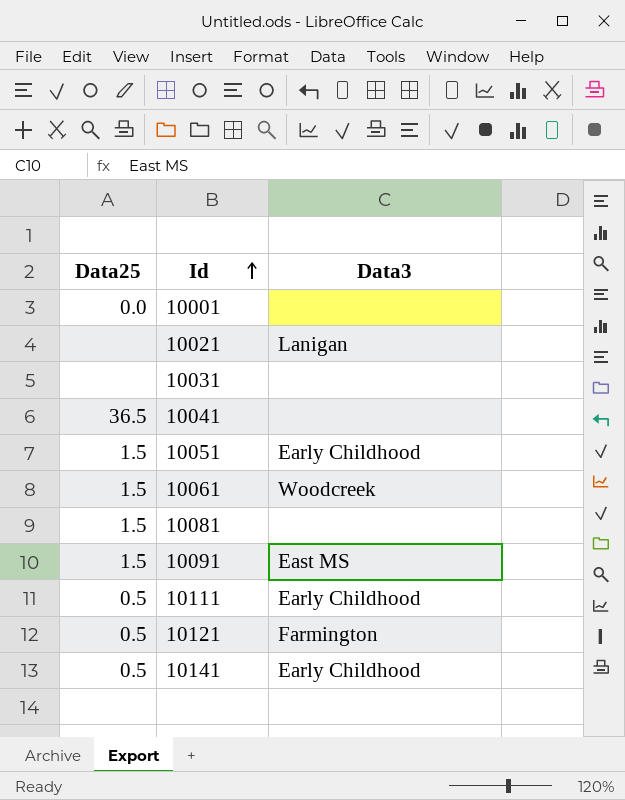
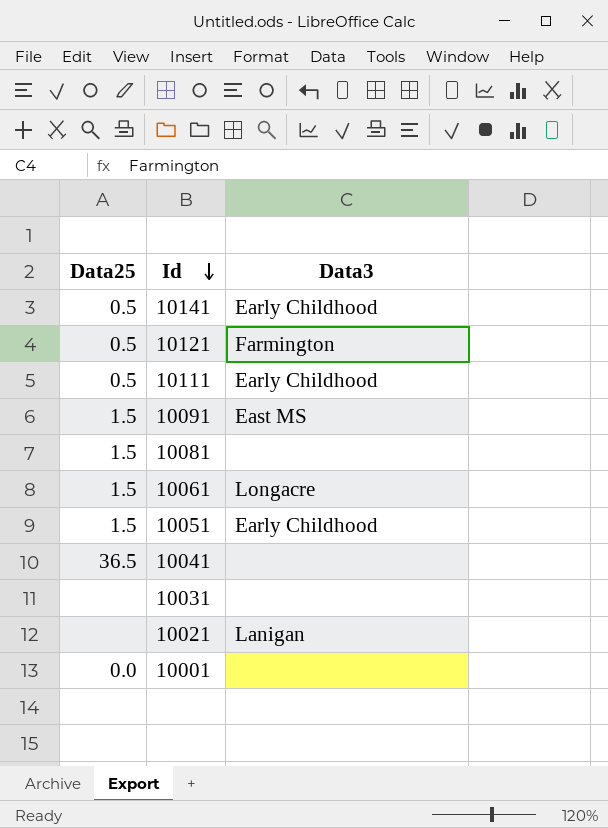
row order: Id ascending -> Id descending
10061 | Data3: Woodcreek -> Longacre

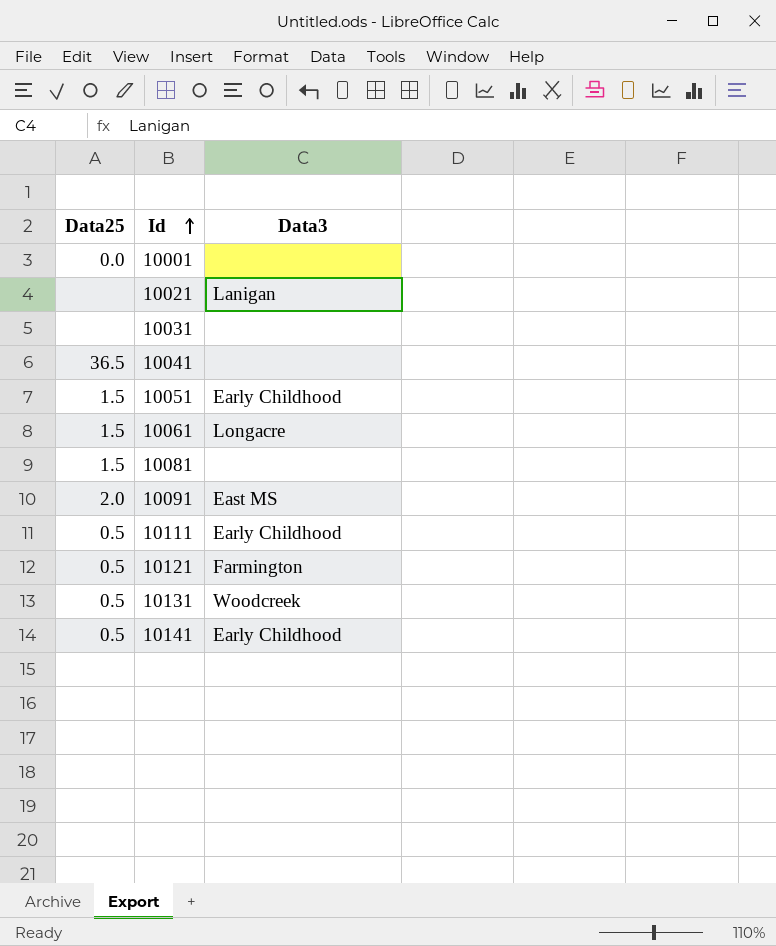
row order: Id descending -> Id ascending
10091 | Data25: 1.5 -> 2.0
row 10131: none -> 0.5 | Woodcreek

